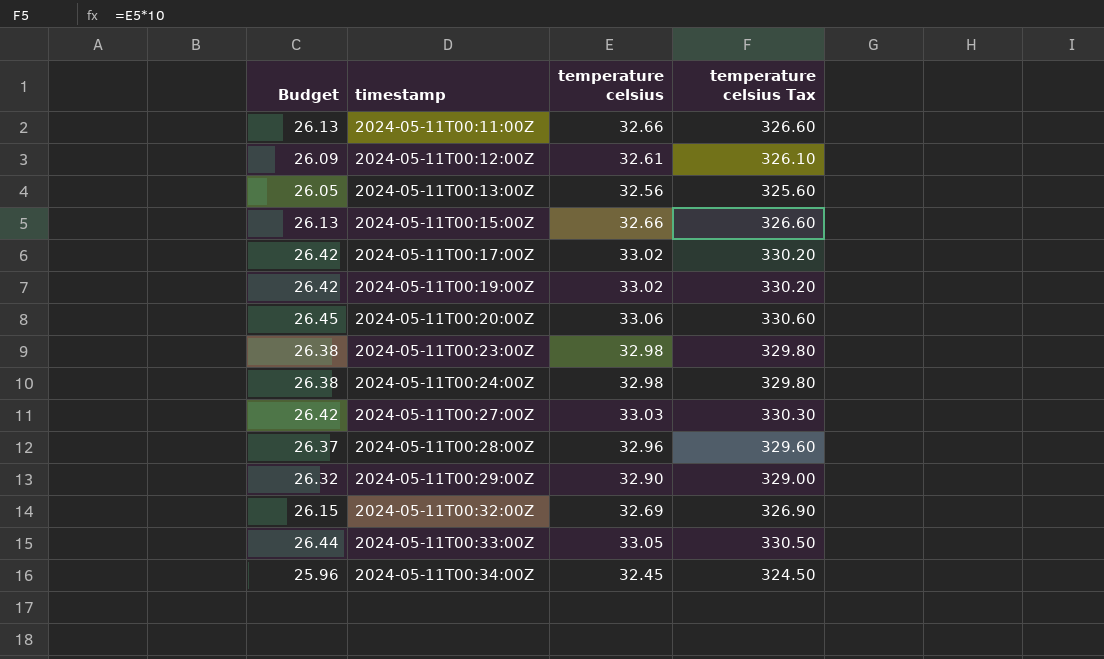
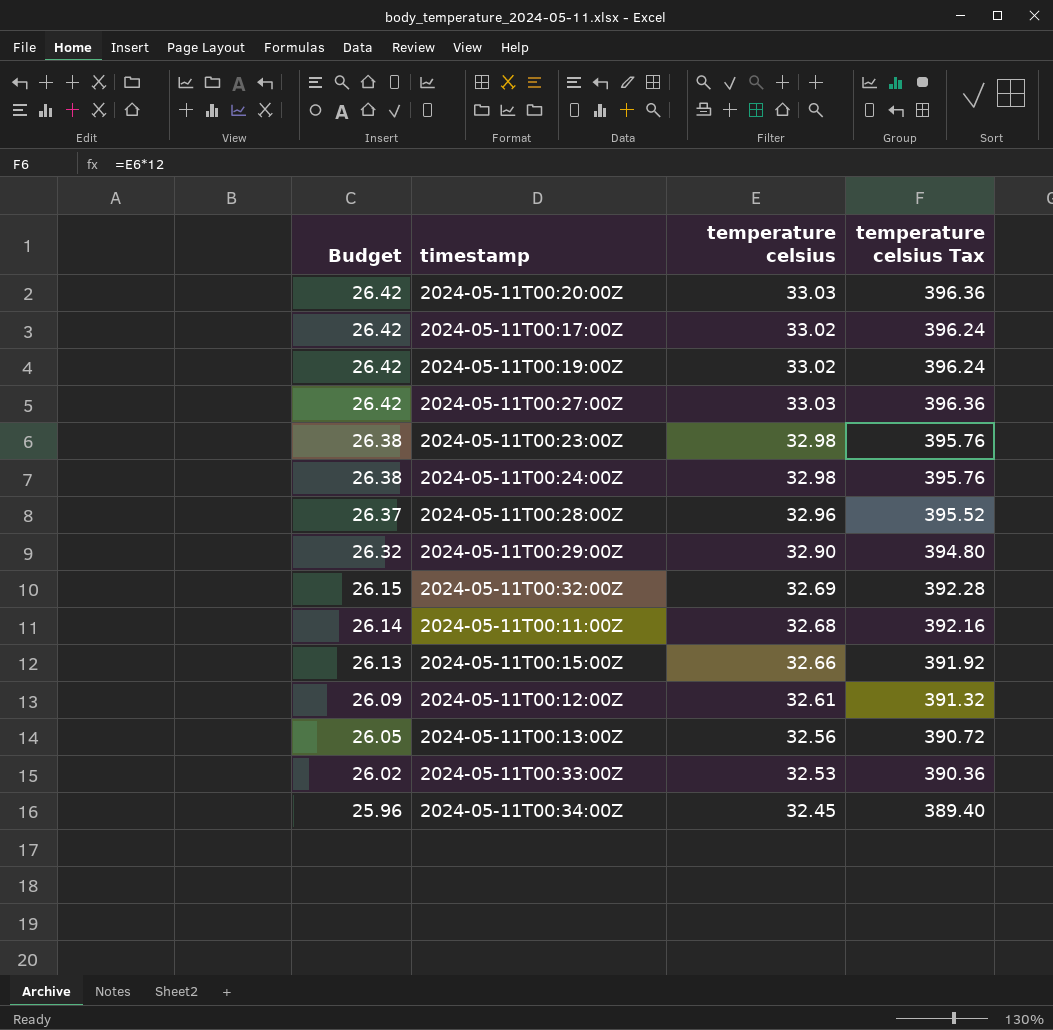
row order: timestamp ascending -> Budget descending
column temperature celsius Tax | formula: [temperature celsius] * 10 -> [temperature celsius] * 12
2024-05-11T00:20:00Z | Budget: 26.45 -> 26.42
2024-05-11T00:20:00Z | temperature celsius: 33.06 -> 33.03
2024-05-11T00:11:00Z | Budget: 26.13 -> 26.14
2024-05-11T00:11:00Z | temperature celsius: 32.66 -> 32.68
2024-05-11T00:33:00Z | Budget: 26.44 -> 26.02
2024-05-11T00:33:00Z | temperature celsius: 33.05 -> 32.53

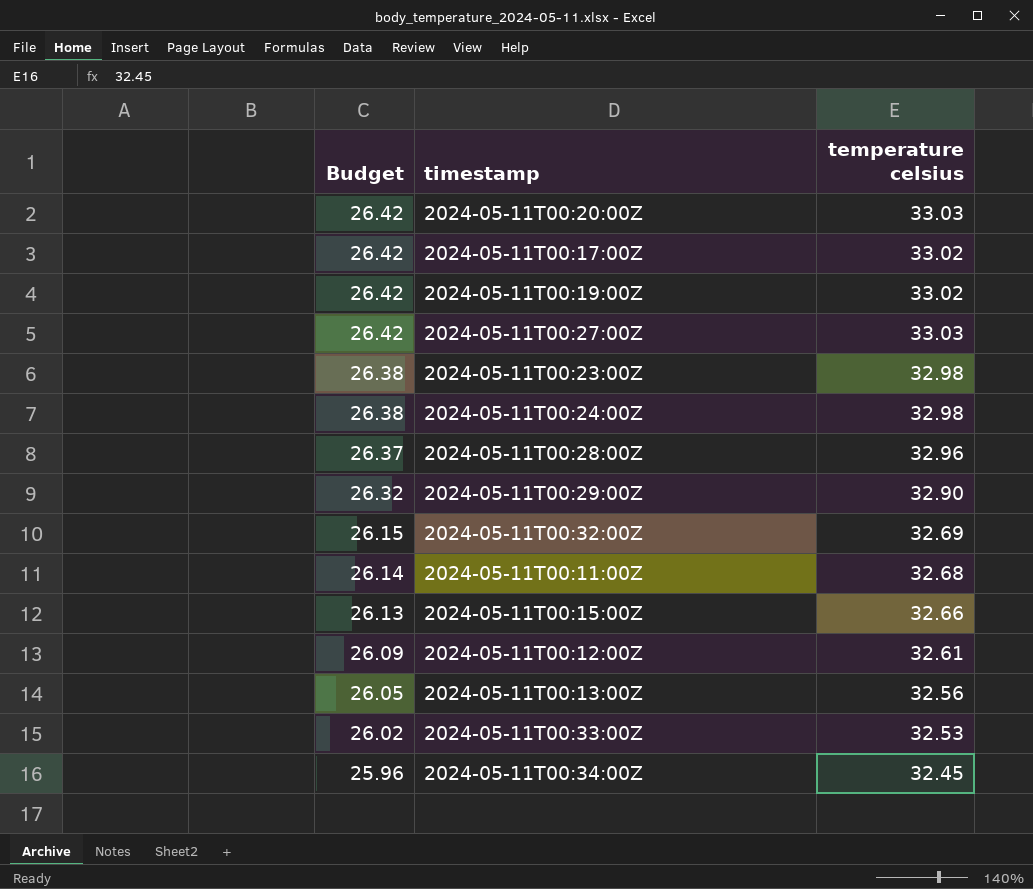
column temperature celsius Tax | formula: [temperature celsius] * 12 -> none

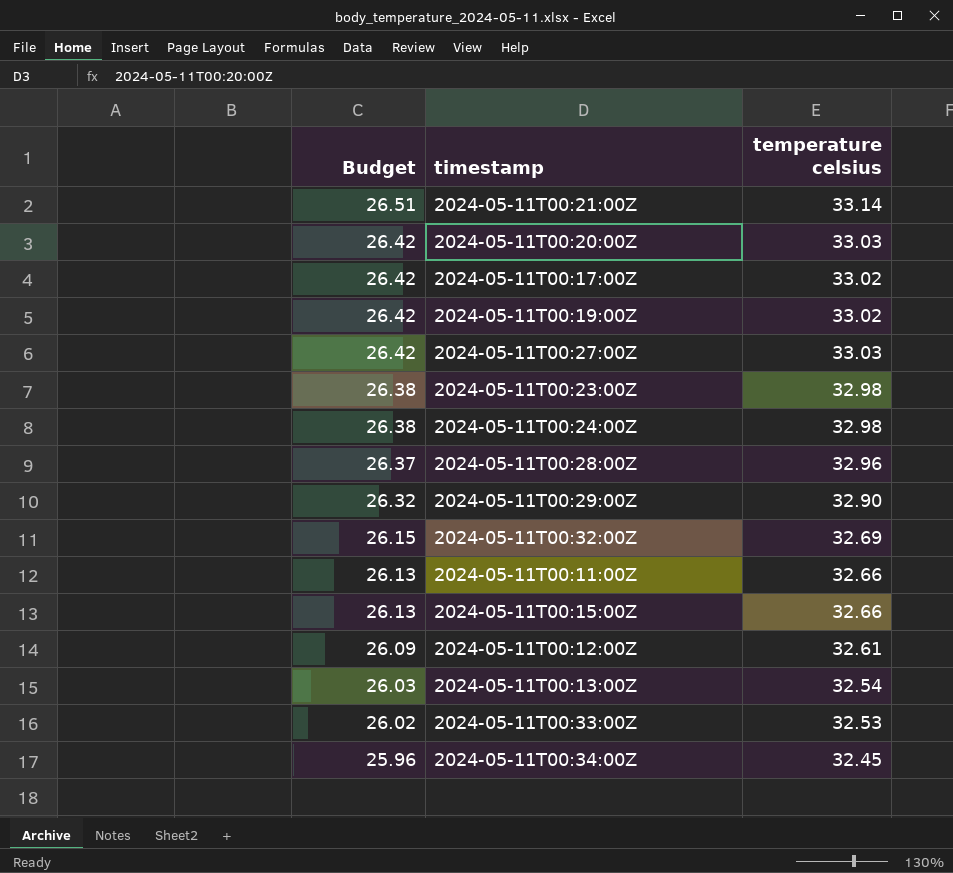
row 2024-05-11T00:21:00Z: none -> 26.51 | 33.14
2024-05-11T00:11:00Z | Budget: 26.14 -> 26.13
2024-05-11T00:11:00Z | temperature celsius: 32.68 -> 32.66
2024-05-11T00:13:00Z | Budget: 26.05 -> 26.03
2024-05-11T00:13:00Z | temperature celsius: 32.56 -> 32.54

